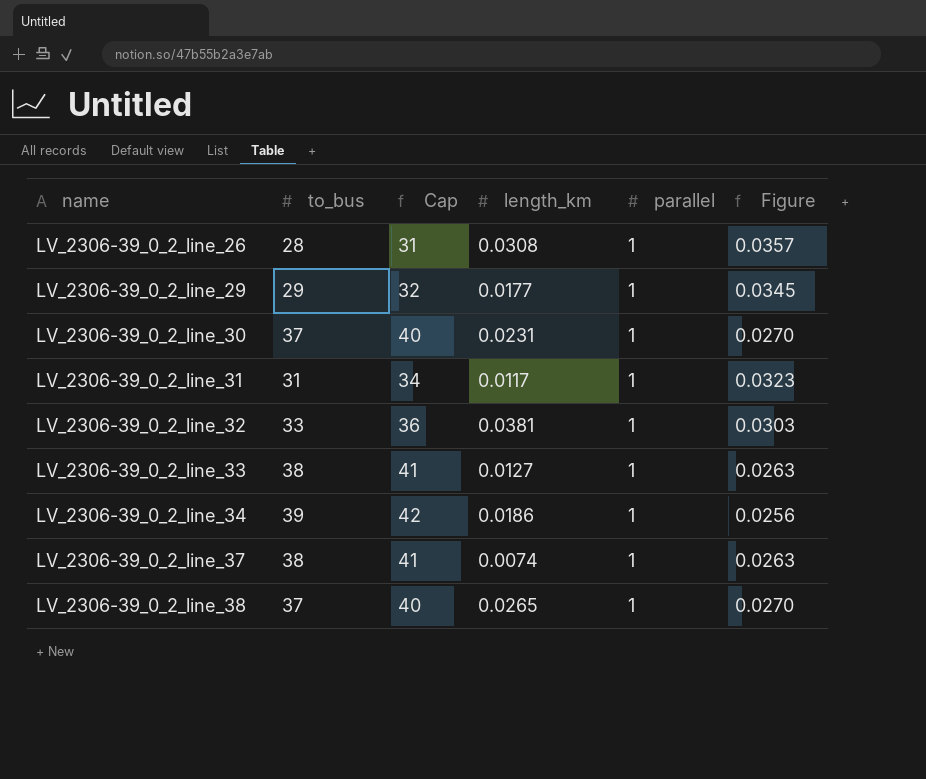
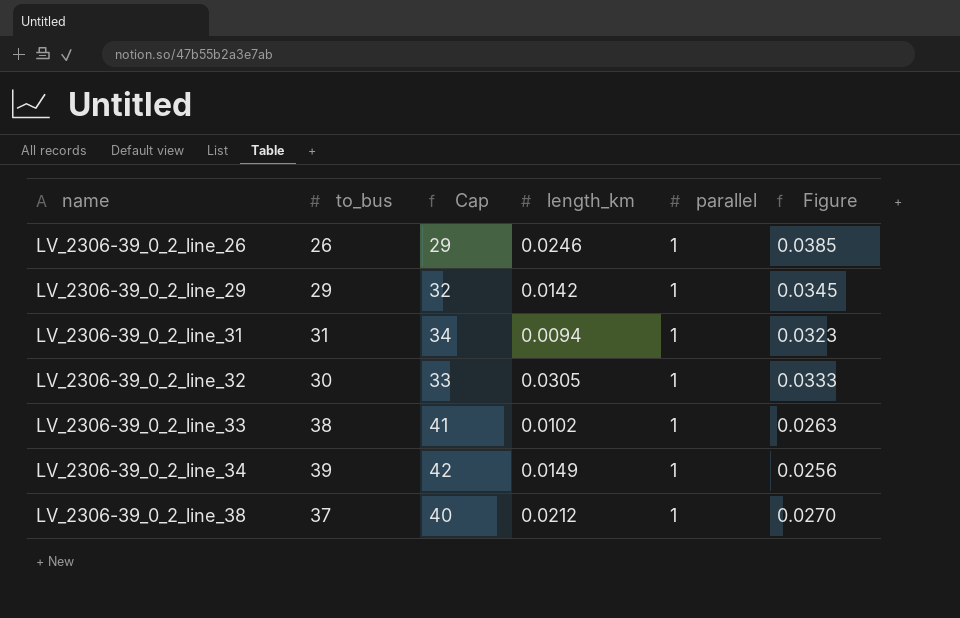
row LV_2306-39_0_2_line_30: 37 | 40 | 0.0231 | 1 | 0.0270 -> none
row LV_2306-39_0_2_line_37: 38 | 41 | 0.0074 | 1 | 0.0263 -> none
LV_2306-39_0_2_line_26 | to_bus: 28 -> 26
LV_2306-39_0_2_line_26 | Cap: 31 -> 29
LV_2306-39_0_2_line_26 | length_km: 0.0308 -> 0.0246
LV_2306-39_0_2_line_26 | Figure: 0.0357 -> 0.0385
LV_2306-39_0_2_line_29 | length_km: 0.0177 -> 0.0142
LV_2306-39_0_2_line_31 | length_km: 0.0117 -> 0.0094
LV_2306-39_0_2_line_32 | to_bus: 33 -> 30
LV_2306-39_0_2_line_32 | Cap: 36 -> 33
LV_2306-39_0_2_line_32 | length_km: 0.0381 -> 0.0305
LV_2306-39_0_2_line_32 | Figure: 0.0303 -> 0.0333
LV_2306-39_0_2_line_33 | length_km: 0.0127 -> 0.0102
LV_2306-39_0_2_line_34 | length_km: 0.0186 -> 0.0149
LV_2306-39_0_2_line_38 | length_km: 0.0265 -> 0.0212

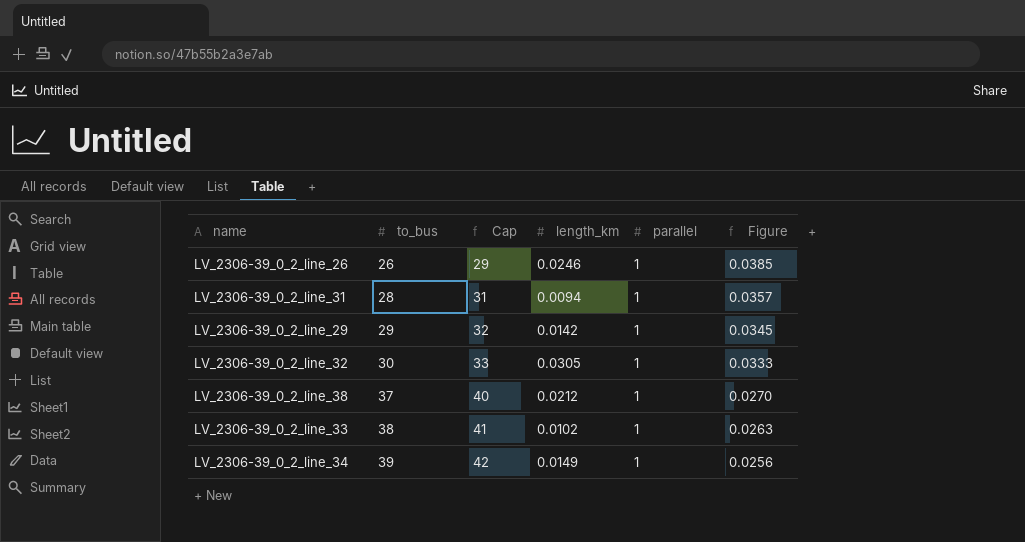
row order: name ascending -> to_bus ascending
LV_2306-39_0_2_line_31 | to_bus: 31 -> 28
LV_2306-39_0_2_line_31 | Cap: 34 -> 31
LV_2306-39_0_2_line_31 | Figure: 0.0323 -> 0.0357

